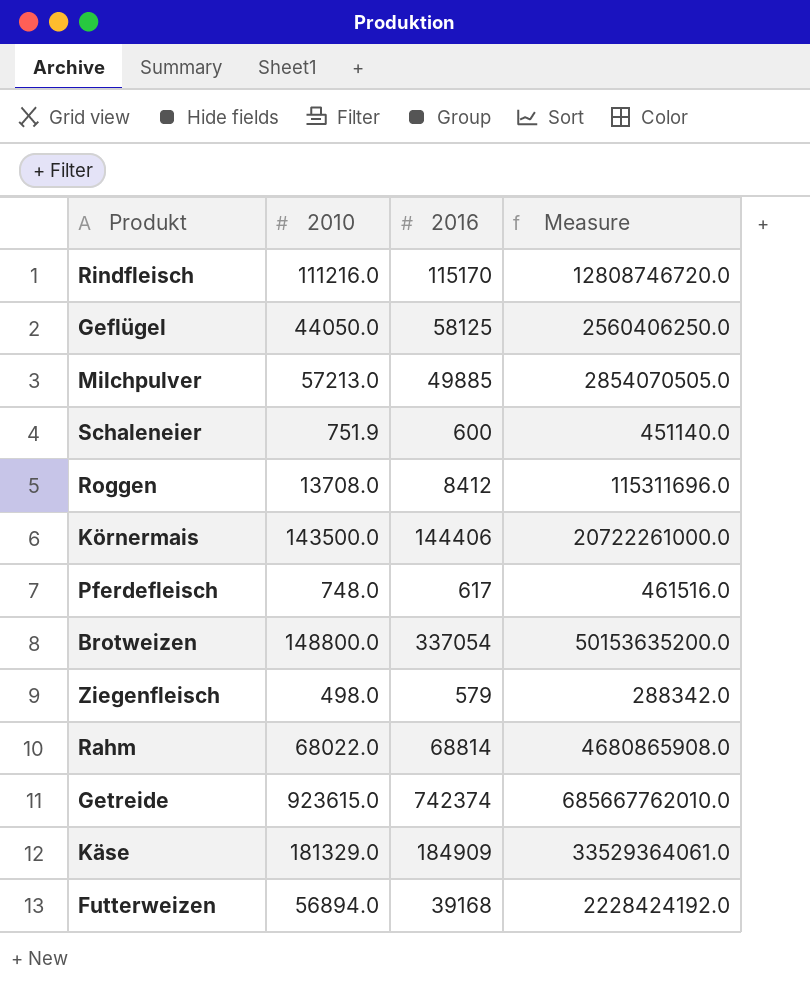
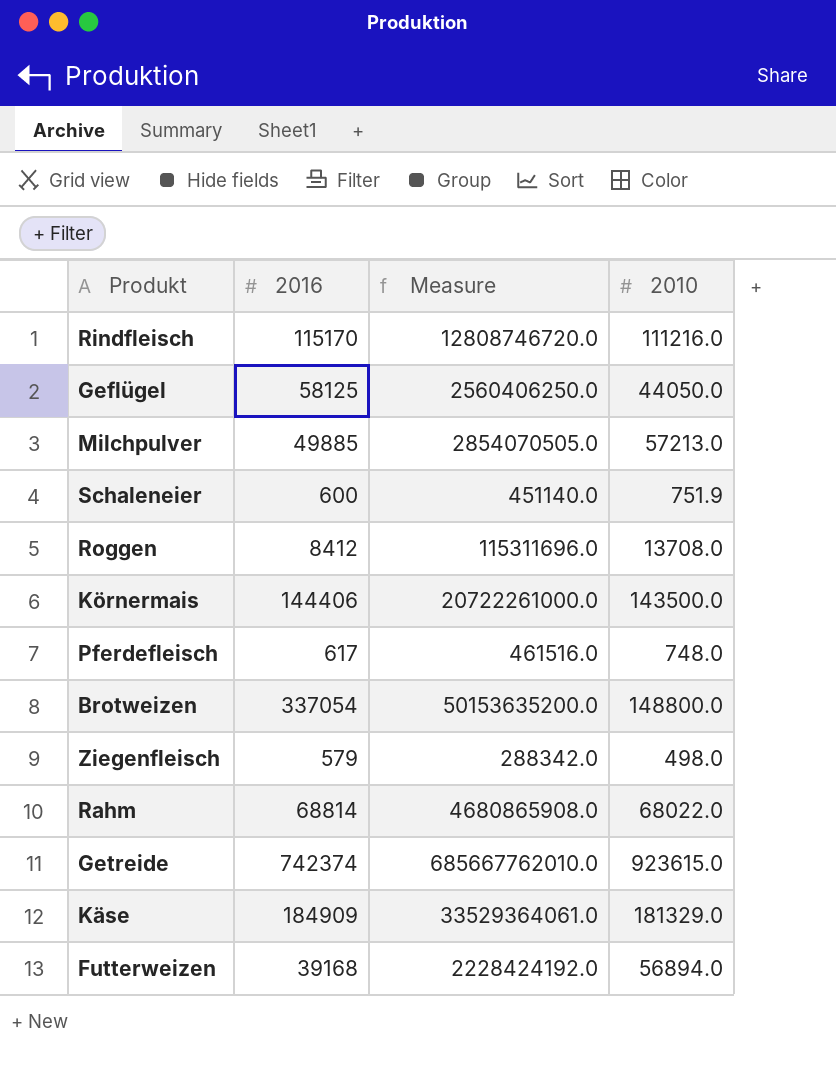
column 2010 | position: 2 -> 4

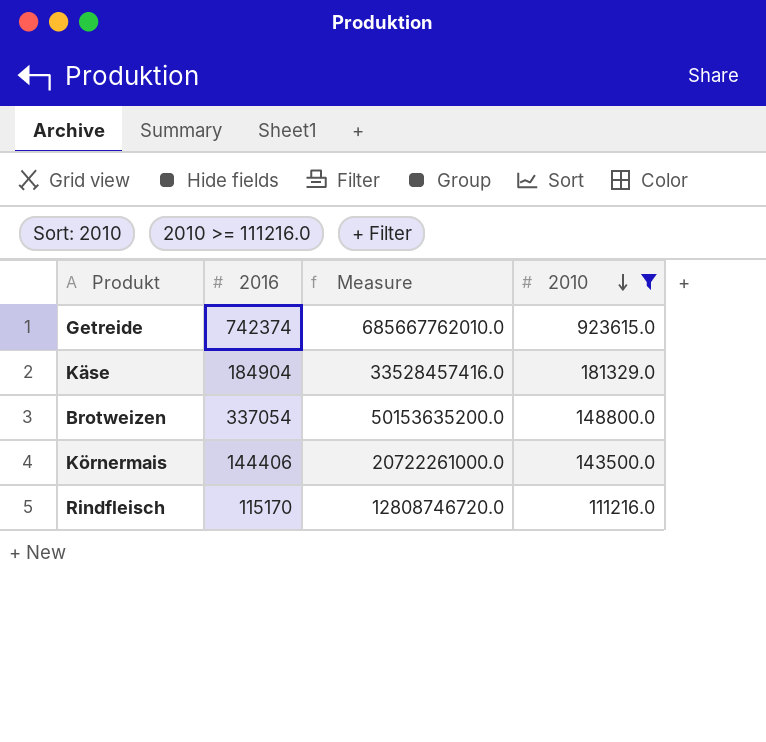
filter: none -> 2010 >= 111216.0
row order: none -> 2010 descending
Käse | 2016: 184909 -> 184904
Käse | Measure: 33529364061.0 -> 33528457416.0

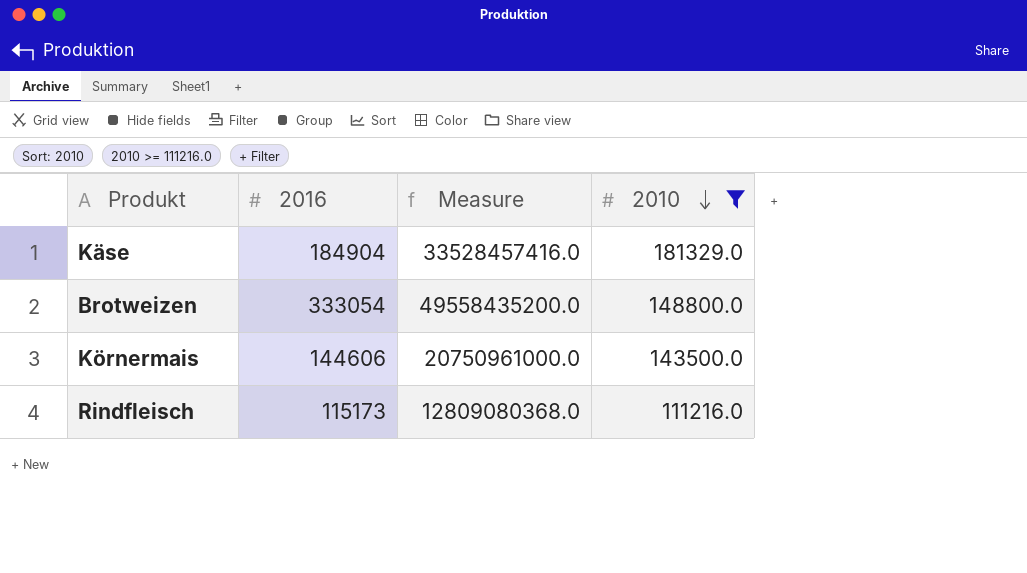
row Getreide: 742374 | 685667762010.0 | 923615.0 -> none
Brotweizen | 2016: 337054 -> 333054
Brotweizen | Measure: 50153635200.0 -> 49558435200.0
Körnermais | 2016: 144406 -> 144606
Körnermais | Measure: 20722261000.0 -> 20750961000.0
Rindfleisch | 2016: 115170 -> 115173
Rindfleisch | Measure: 12808746720.0 -> 12809080368.0

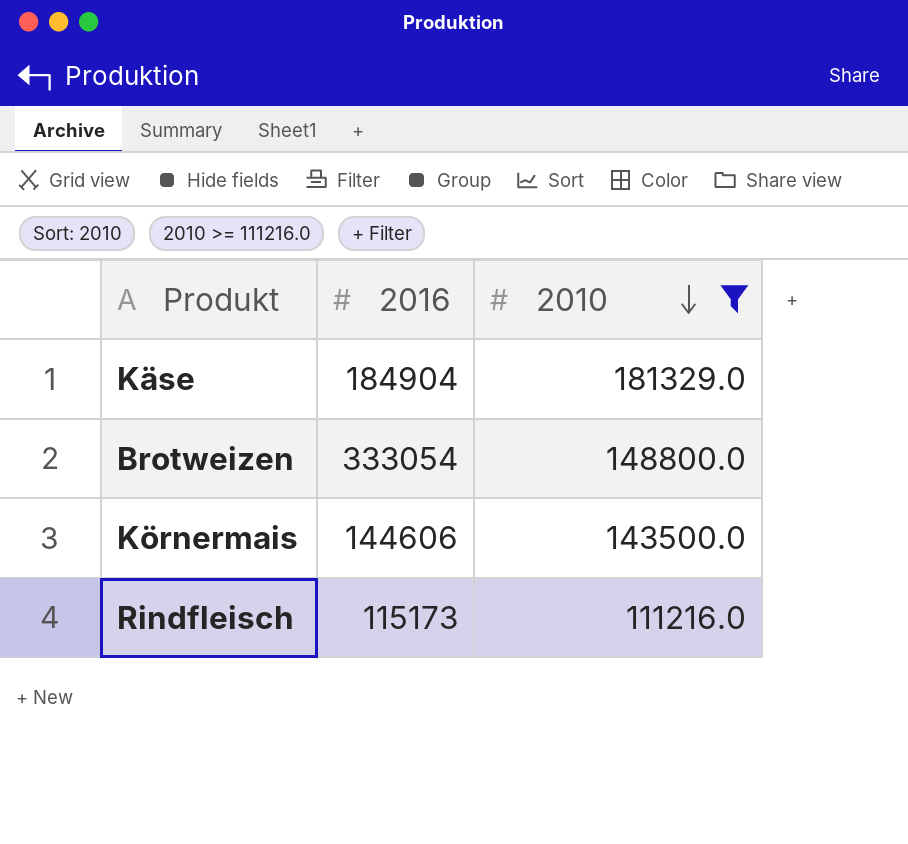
column Measure | formula: [2016] * [2010] -> none

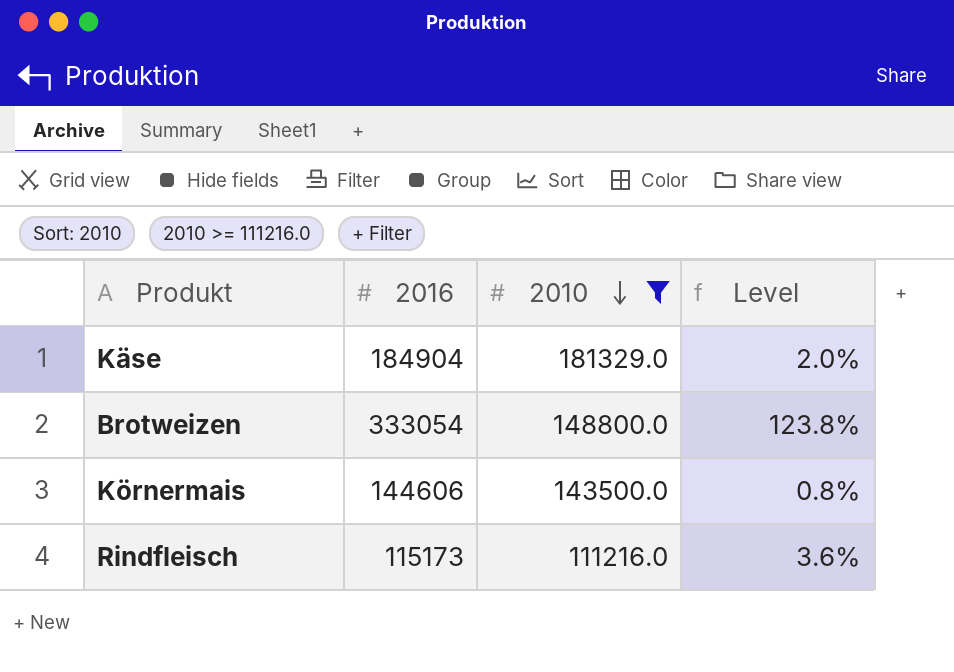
column Level | formula: none -> ([2016] - [2010]) / [2010]

